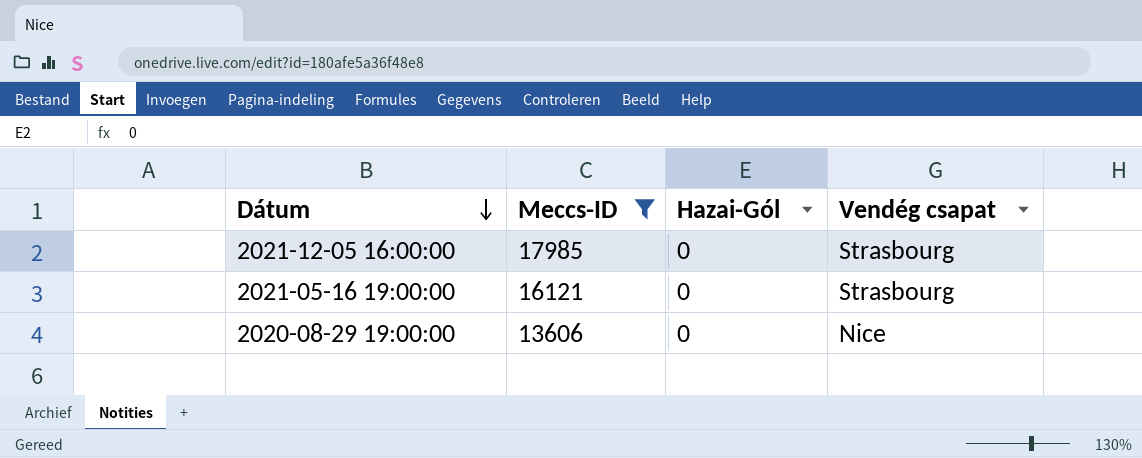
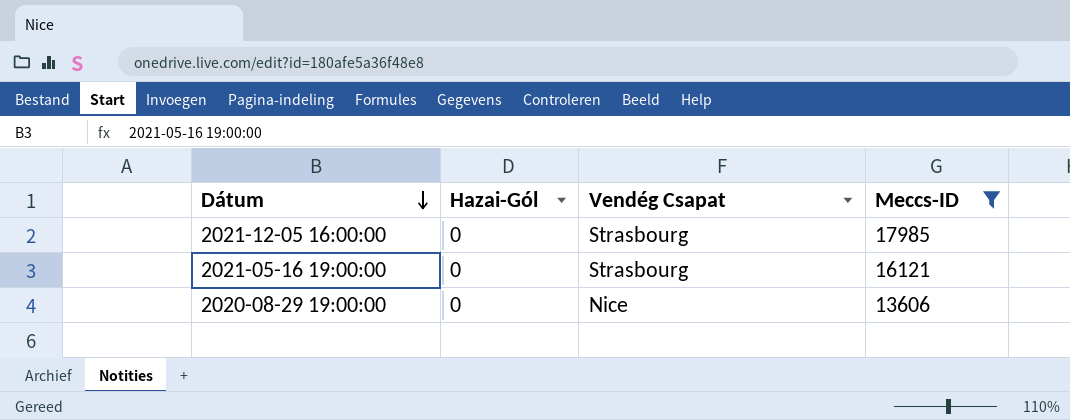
column name: Vendég csapat -> Vendég Csapat
column Meccs-ID | position: 2 -> 4

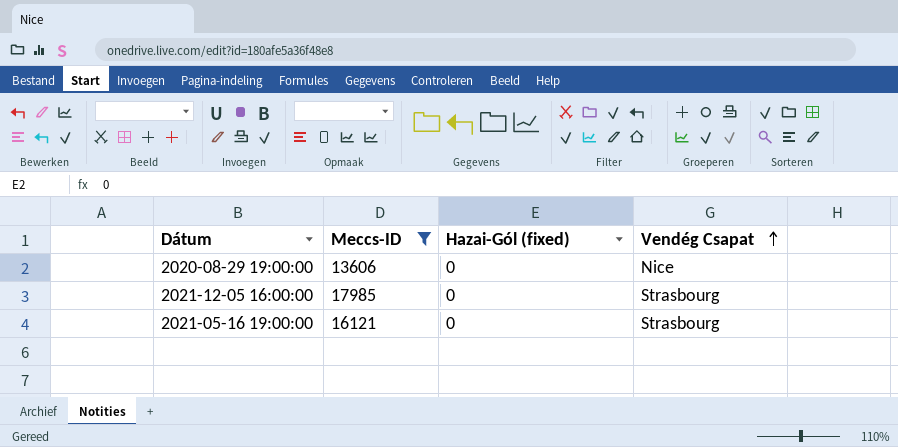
row order: Dátum descending -> Vendég Csapat ascending
column Meccs-ID | position: 4 -> 2
column name: Hazai-Gól -> Hazai-Gól (fixed)

